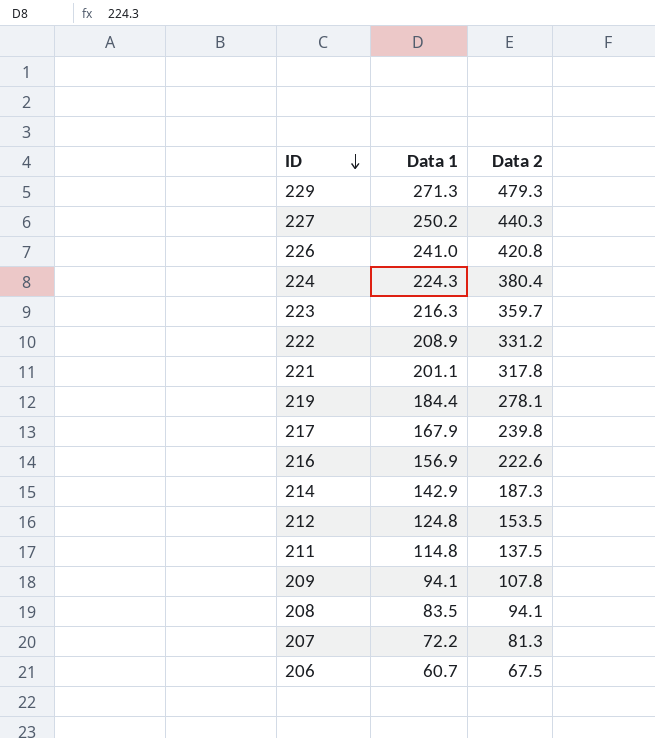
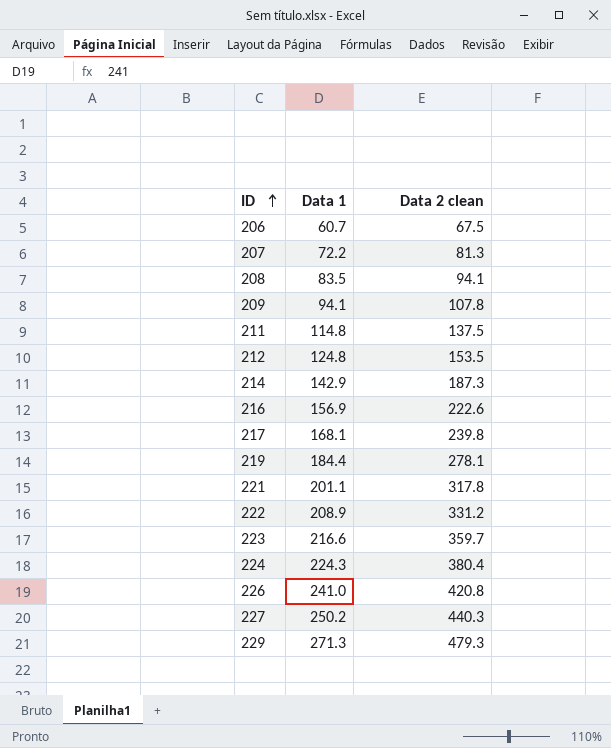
row order: ID descending -> ID ascending
column name: Data 2 -> Data 2 clean
217 | Data 1: 167.9 -> 168.1
223 | Data 1: 216.3 -> 216.6

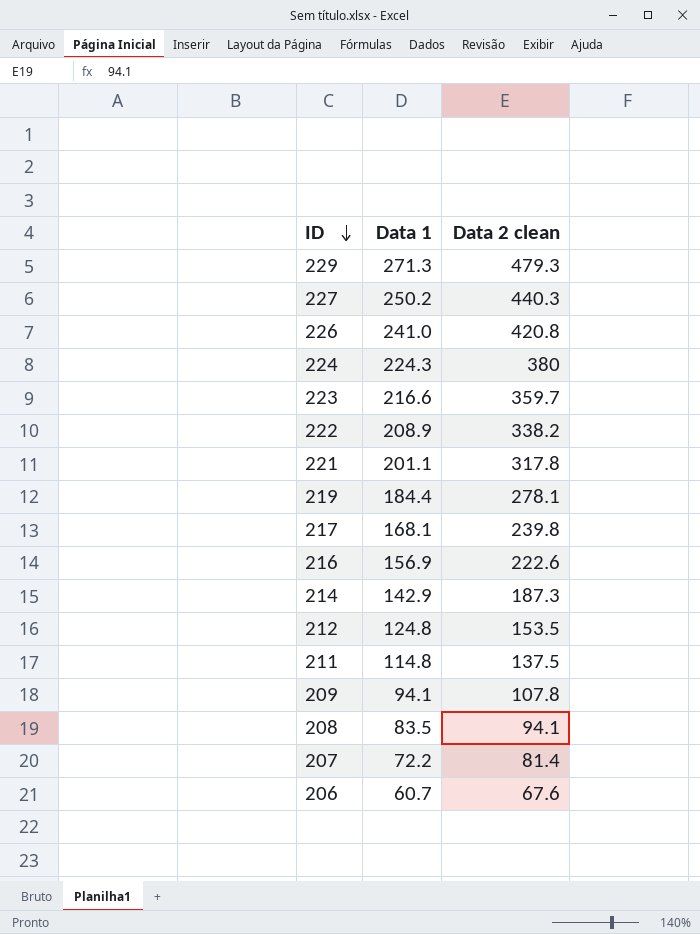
row order: ID ascending -> ID descending
224 | Data 2 clean: 380.4 -> 380
222 | Data 2 clean: 331.2 -> 338.2
207 | Data 2 clean: 81.3 -> 81.4
206 | Data 2 clean: 67.5 -> 67.6

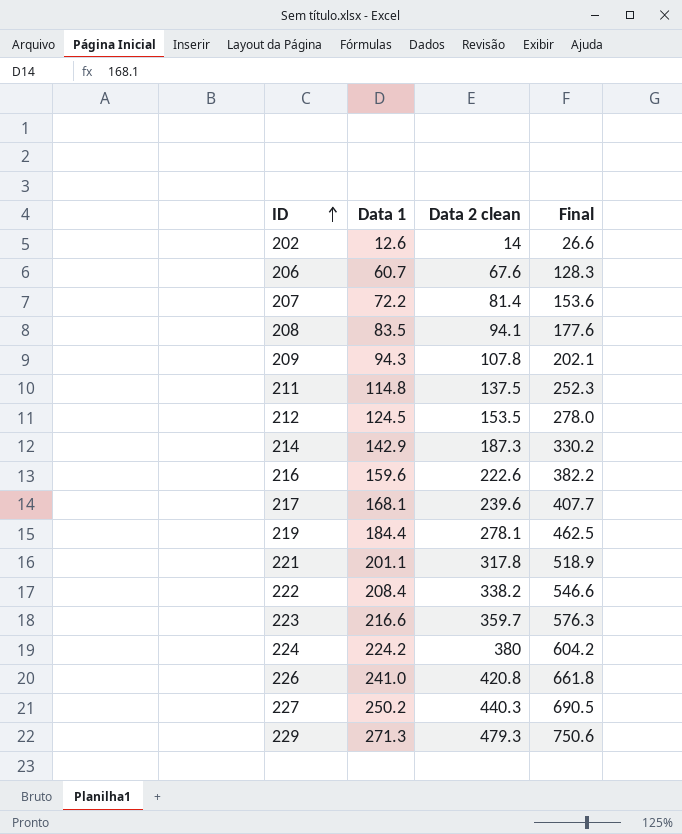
row order: ID descending -> ID ascending
column Final | formula: none -> [Data 1] + [Data 2 clean]
row 202: none -> 12.6 | 14 | 26.6
209 | Data 1: 94.1 -> 94.3
212 | Data 1: 124.8 -> 124.5
216 | Data 1: 156.9 -> 159.6
217 | Data 2 clean: 239.8 -> 239.6
222 | Data 1: 208.9 -> 208.4
224 | Data 1: 224.3 -> 224.2

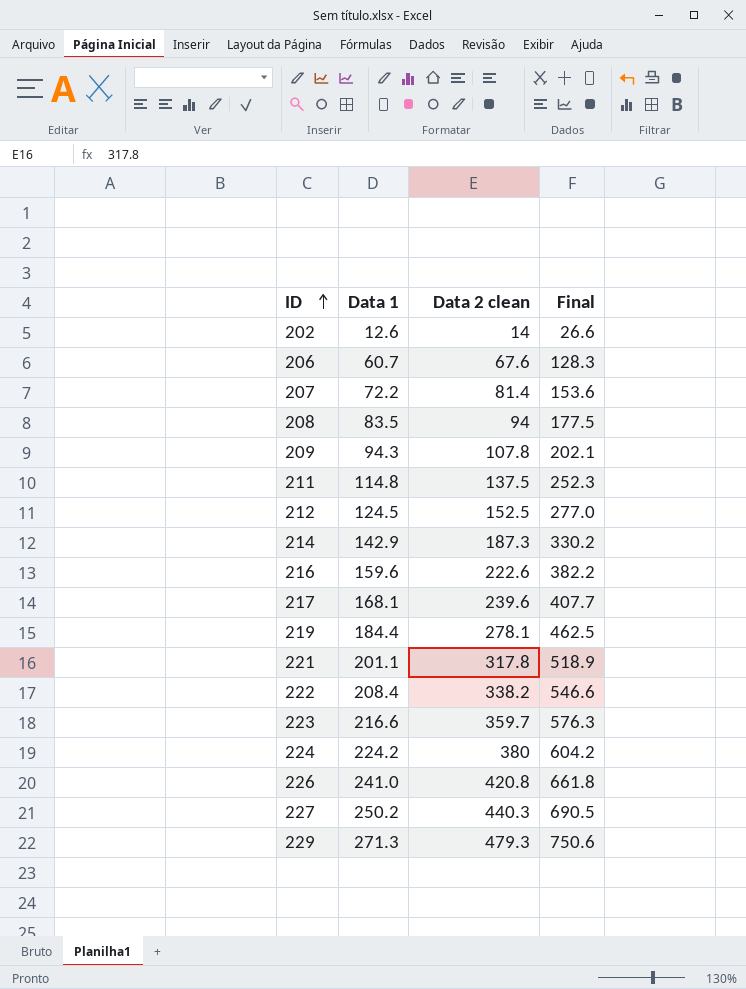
208 | Data 2 clean: 94.1 -> 94
208 | Final: 177.6 -> 177.5
212 | Data 2 clean: 153.5 -> 152.5
212 | Final: 278.0 -> 277.0

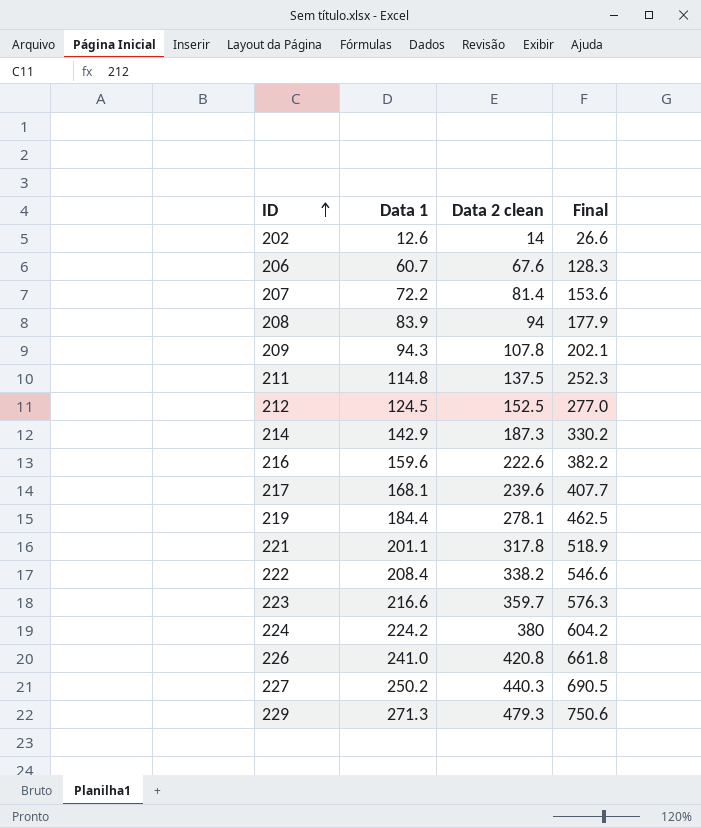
208 | Data 1: 83.5 -> 83.9
208 | Final: 177.5 -> 177.9

